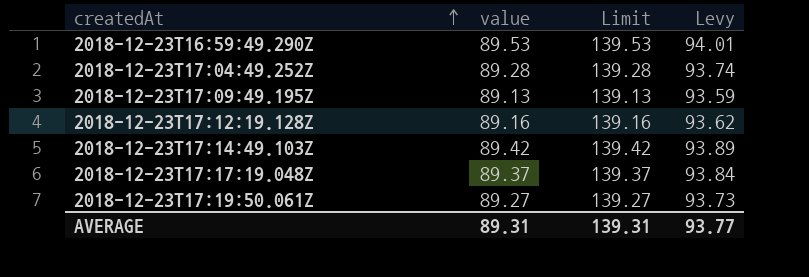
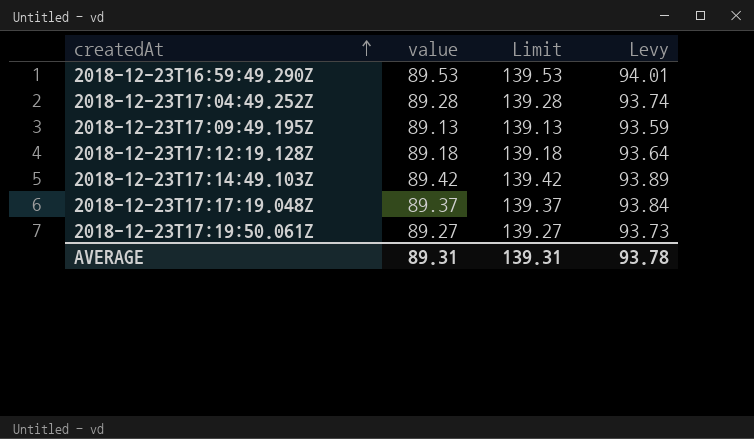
2018-12-23T17:12:19.128Z | value: 89.16 -> 89.18
2018-12-23T17:12:19.128Z | Limit: 139.16 -> 139.18
2018-12-23T17:12:19.128Z | Levy: 93.62 -> 93.64
AVERAGE | Levy: 93.77 -> 93.78

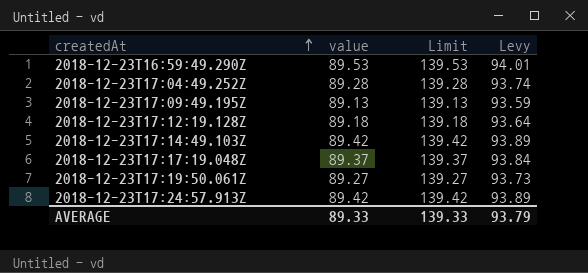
row 2018-12-23T17:24:57.913Z: none -> 89.42 | 139.42 | 93.89
AVERAGE | value: 89.31 -> 89.33
AVERAGE | Limit: 139.31 -> 139.33
AVERAGE | Levy: 93.78 -> 93.79

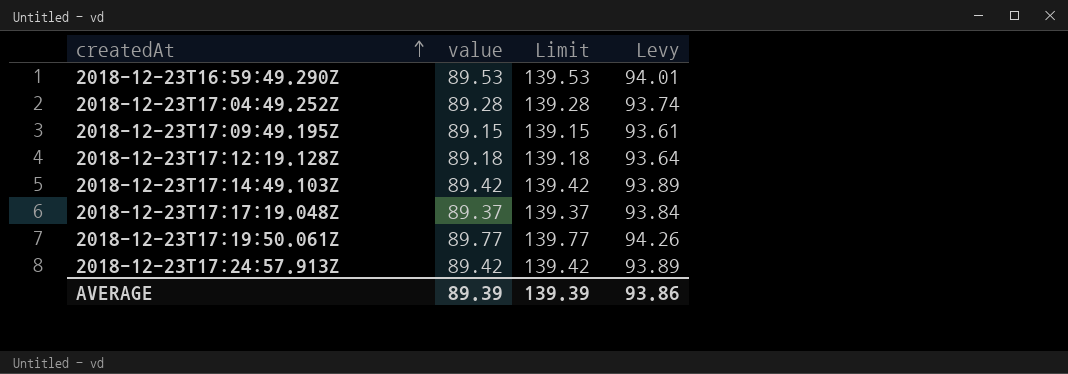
2018-12-23T17:09:49.195Z | value: 89.13 -> 89.15
2018-12-23T17:09:49.195Z | Limit: 139.13 -> 139.15
2018-12-23T17:09:49.195Z | Levy: 93.59 -> 93.61
2018-12-23T17:19:50.061Z | value: 89.27 -> 89.77
2018-12-23T17:19:50.061Z | Limit: 139.27 -> 139.77
2018-12-23T17:19:50.061Z | Levy: 93.73 -> 94.26
AVERAGE | value: 89.33 -> 89.39
AVERAGE | Limit: 139.33 -> 139.39
AVERAGE | Levy: 93.79 -> 93.86

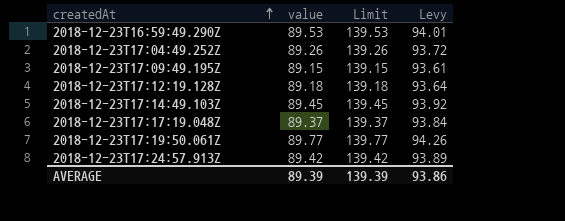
2018-12-23T17:04:49.252Z | value: 89.28 -> 89.26
2018-12-23T17:04:49.252Z | Limit: 139.28 -> 139.26
2018-12-23T17:04:49.252Z | Levy: 93.74 -> 93.72
2018-12-23T17:14:49.103Z | value: 89.42 -> 89.45
2018-12-23T17:14:49.103Z | Limit: 139.42 -> 139.45
2018-12-23T17:14:49.103Z | Levy: 93.89 -> 93.92

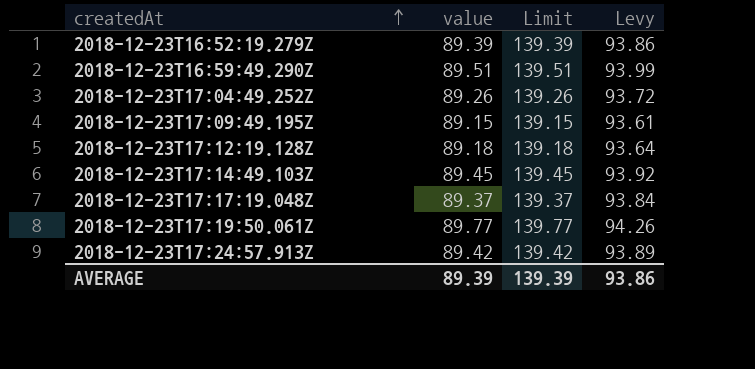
row 2018-12-23T16:52:19.279Z: none -> 89.39 | 139.39 | 93.86
2018-12-23T16:59:49.290Z | value: 89.53 -> 89.51
2018-12-23T16:59:49.290Z | Limit: 139.53 -> 139.51
2018-12-23T16:59:49.290Z | Levy: 94.01 -> 93.99

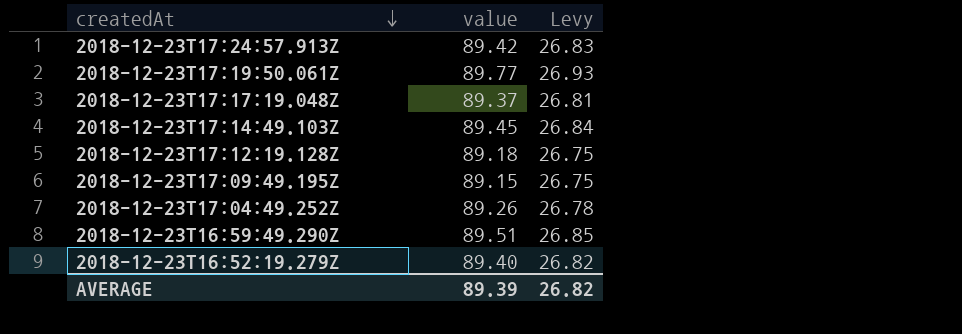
row order: createdAt ascending -> createdAt descending
column Limit | formula: [value] + 50 -> none
column Levy | formula: [value] * 1.05 -> [value] * 0.3
2018-12-23T16:52:19.279Z | value: 89.39 -> 89.40
AVERAGE | Levy: 93.86 -> 26.82

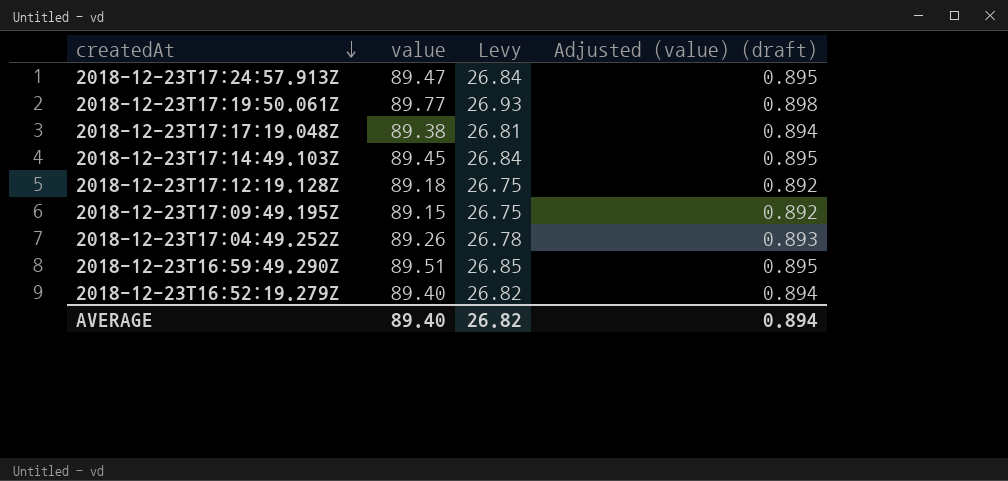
column Adjusted (value) (draft) | formula: none -> [value] * 0.01
2018-12-23T17:24:57.913Z | value: 89.42 -> 89.47
2018-12-23T17:24:57.913Z | Levy: 26.83 -> 26.84
2018-12-23T17:17:19.048Z | value: 89.37 -> 89.38
AVERAGE | value: 89.39 -> 89.40

